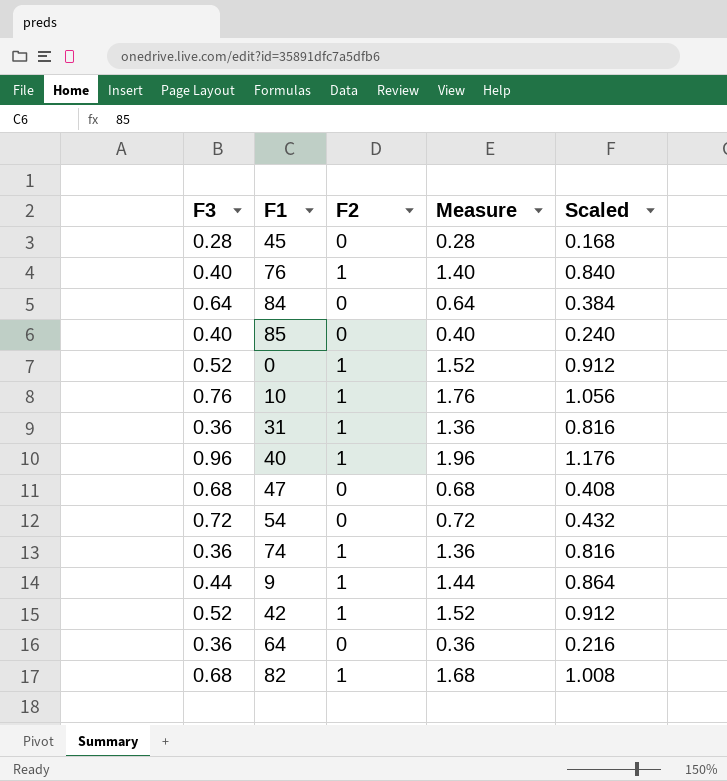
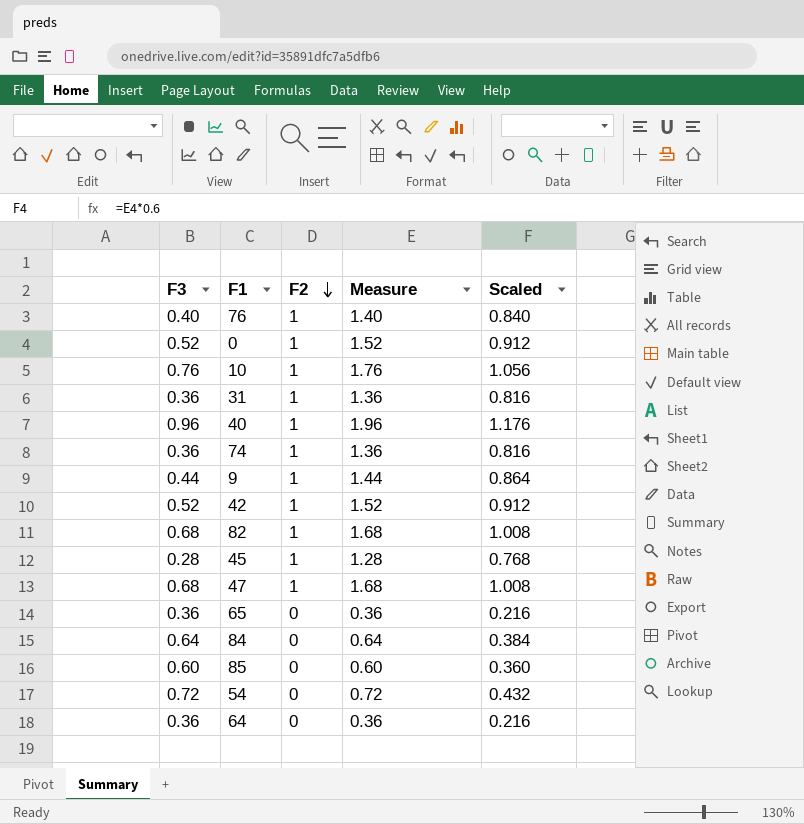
row order: none -> F2 descending
45 | F2: 0 -> 1
45 | Measure: 0.28 -> 1.28
45 | Scaled: 0.168 -> 0.768
47 | F2: 0 -> 1
47 | Measure: 0.68 -> 1.68
47 | Scaled: 0.408 -> 1.008
row 65: none -> 0.36 | 0 | 0.36 | 0.216
85 | F3: 0.40 -> 0.60
85 | Measure: 0.40 -> 0.60
85 | Scaled: 0.240 -> 0.360

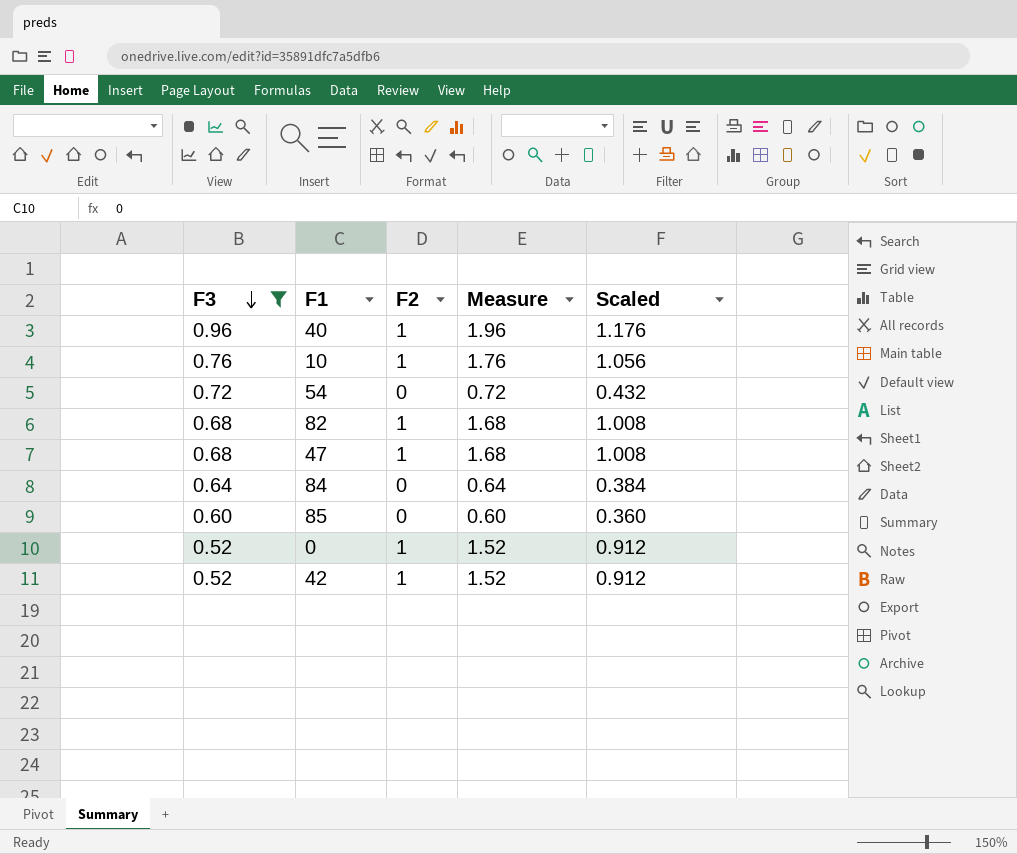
filter: none -> F3 >= 0.52
row order: F2 descending -> F3 descending

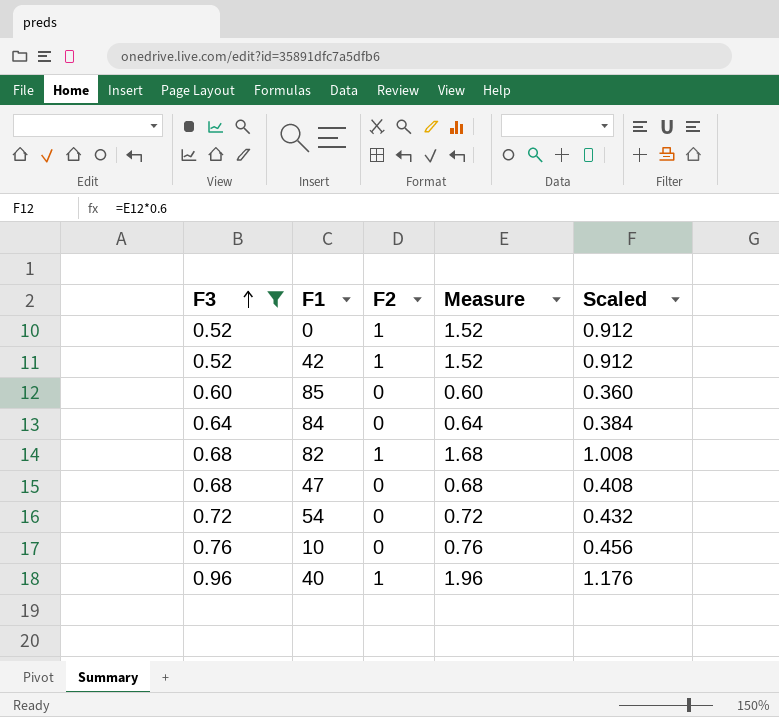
row order: F3 descending -> F3 ascending
47 | F2: 1 -> 0
47 | Measure: 1.68 -> 0.68
47 | Scaled: 1.008 -> 0.408
10 | F2: 1 -> 0
10 | Measure: 1.76 -> 0.76
10 | Scaled: 1.056 -> 0.456

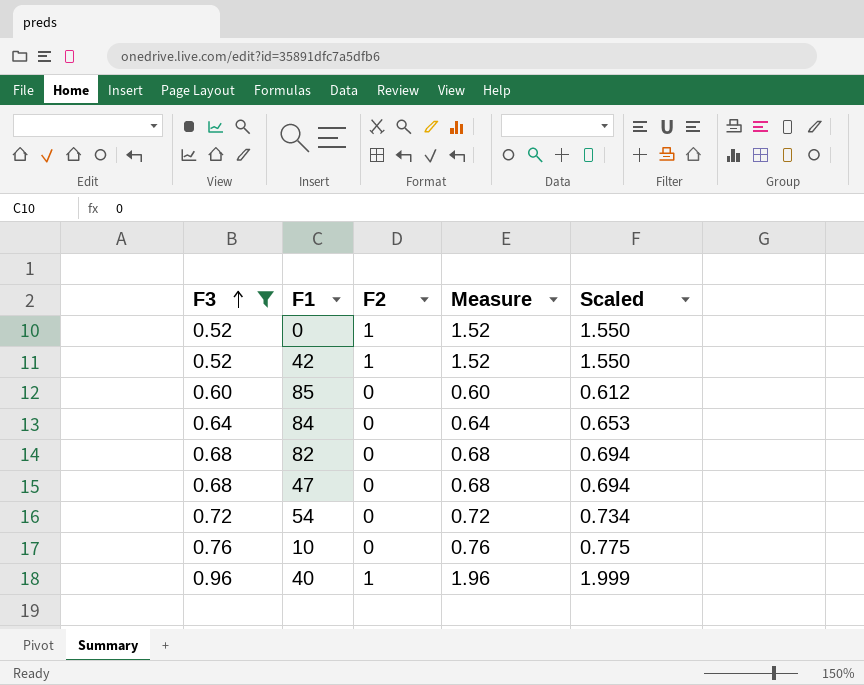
column Scaled | formula: [Measure] * 0.6 -> [Measure] * 1.02
82 | F2: 1 -> 0
82 | Measure: 1.68 -> 0.68

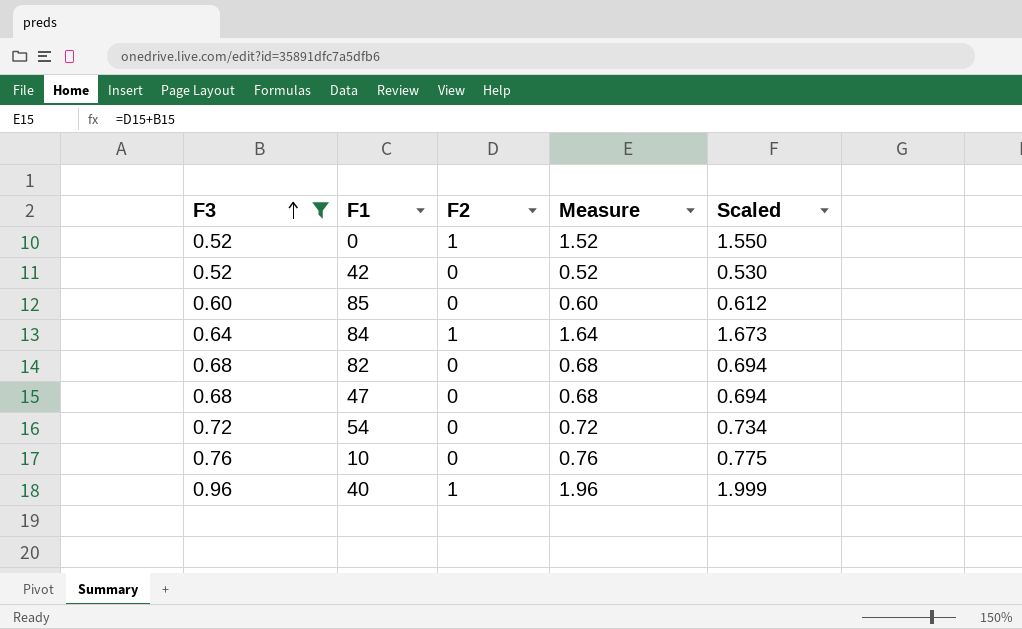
42 | F2: 1 -> 0
42 | Measure: 1.52 -> 0.52
42 | Scaled: 1.550 -> 0.530
84 | F2: 0 -> 1
84 | Measure: 0.64 -> 1.64
84 | Scaled: 0.653 -> 1.673

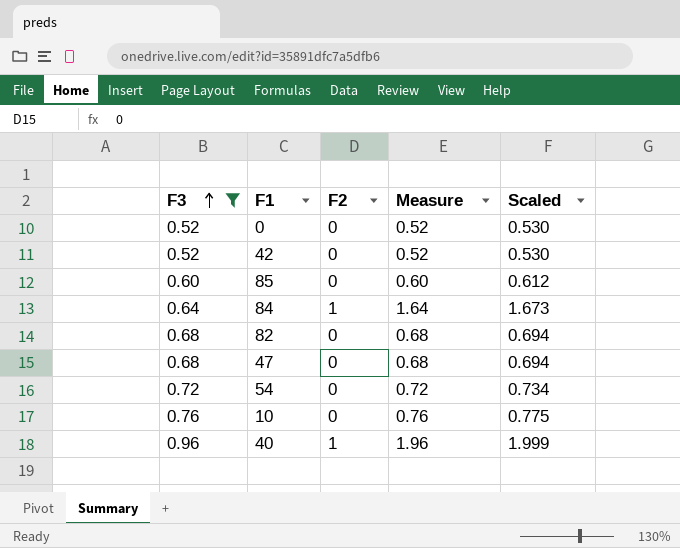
0 | F2: 1 -> 0
0 | Measure: 1.52 -> 0.52
0 | Scaled: 1.550 -> 0.530

